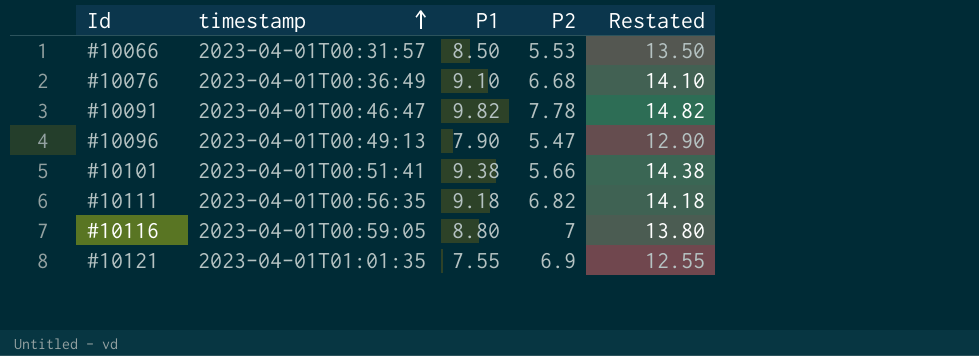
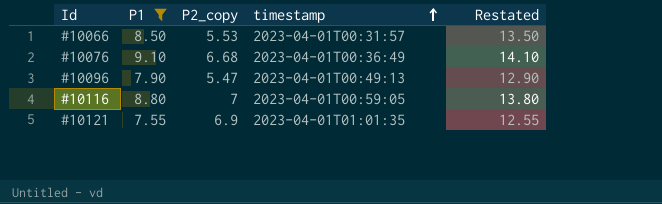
filter: none -> P1 <= 9.10
column name: P2 -> P2_copy
column timestamp | position: 2 -> 4

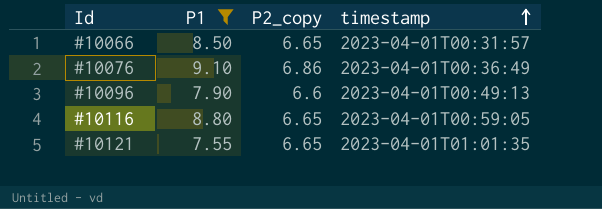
column Restated | formula: [P1] + 5 -> none
#10066 | P2_copy: 5.53 -> 6.65
#10076 | P2_copy: 6.68 -> 6.86
#10096 | P2_copy: 5.47 -> 6.6
#10116 | P2_copy: 7 -> 6.65
#10121 | P2_copy: 6.9 -> 6.65

